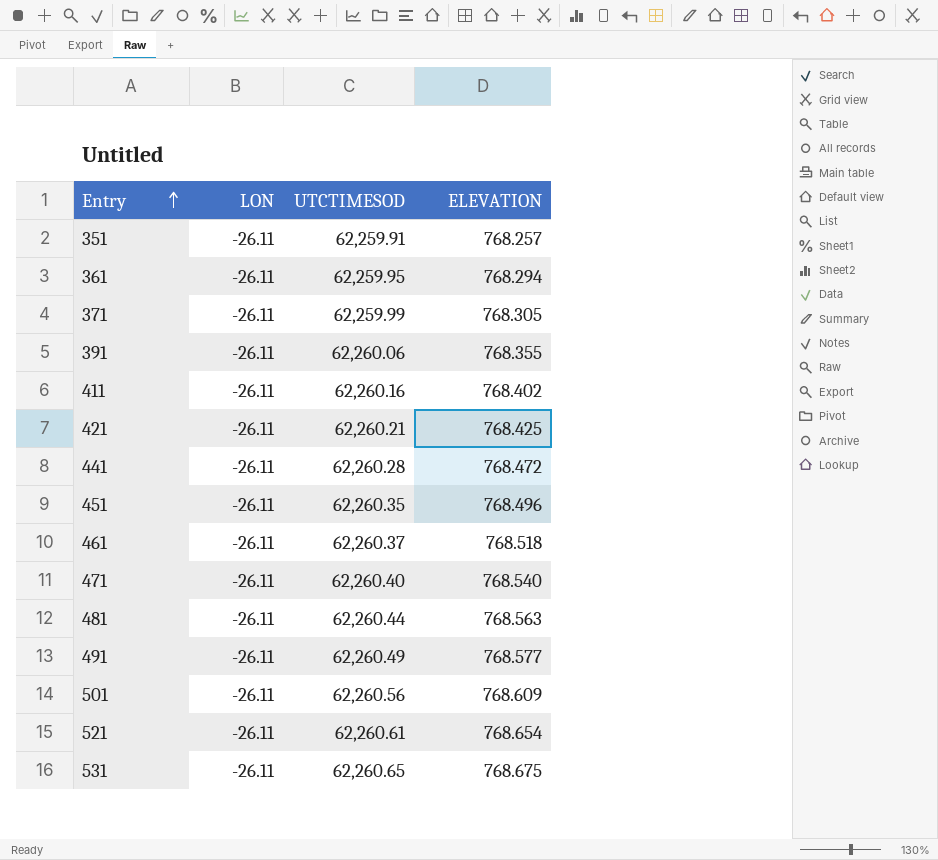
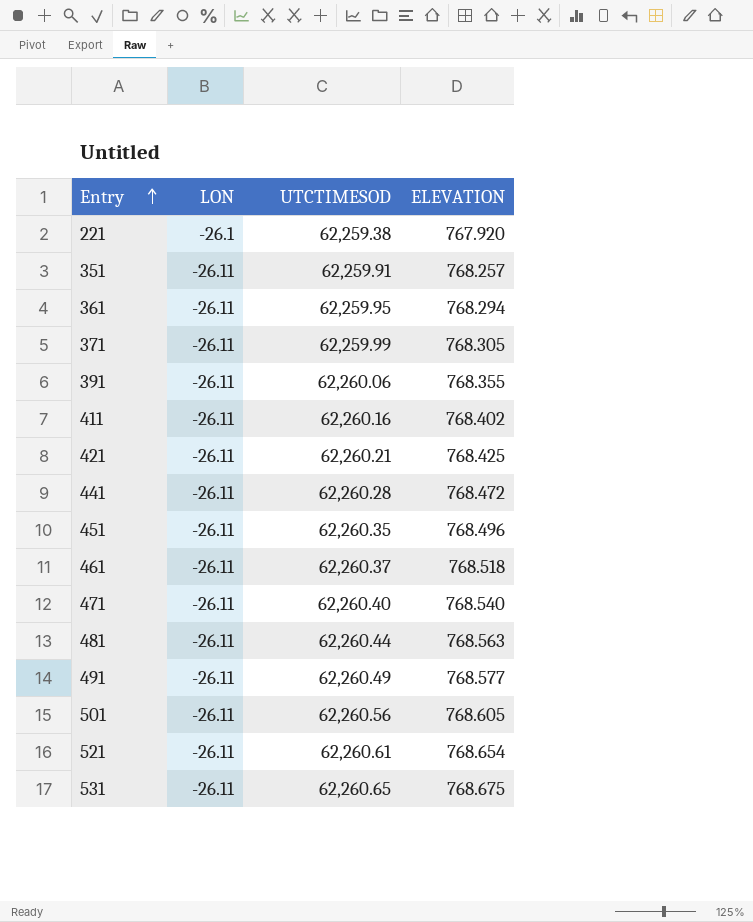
row 221: none -> -26.1 | 62,259.38 | 767.920
501 | ELEVATION: 768.609 -> 768.605

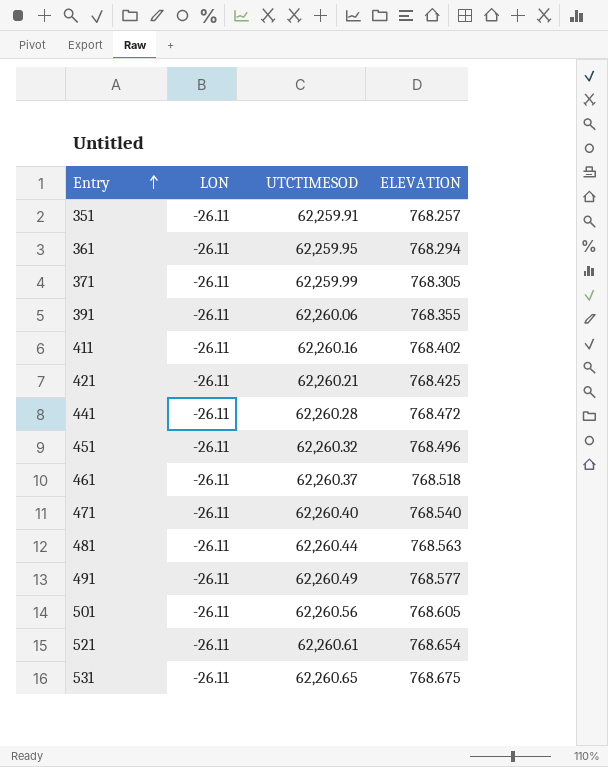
row 221: -26.1 | 62,259.38 | 767.920 -> none
451 | UTCTIMESOD: 62,260.35 -> 62,260.32

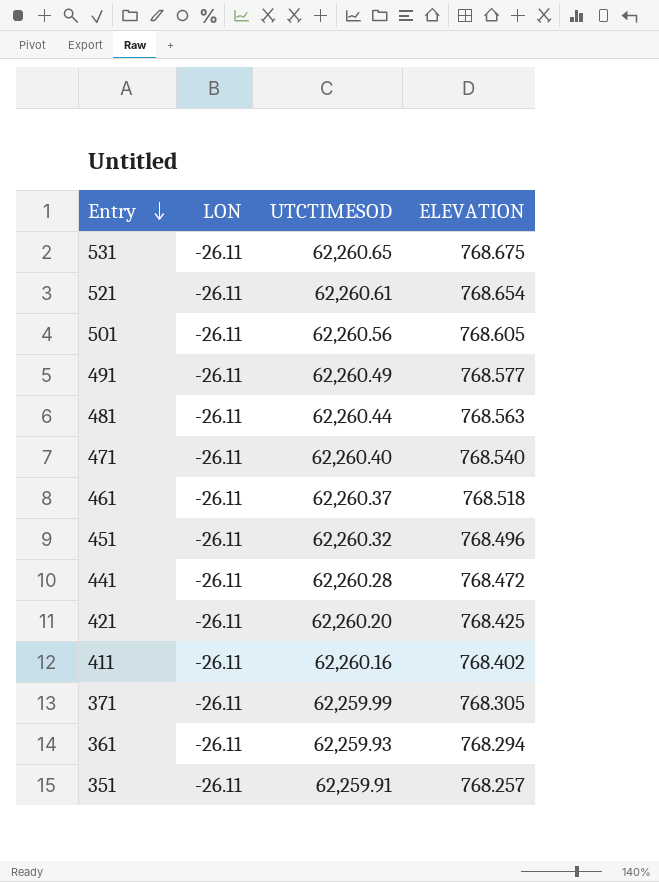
row order: Entry ascending -> Entry descending
row 391: -26.11 | 62,260.06 | 768.355 -> none
421 | UTCTIMESOD: 62,260.21 -> 62,260.20
361 | UTCTIMESOD: 62,259.95 -> 62,259.93

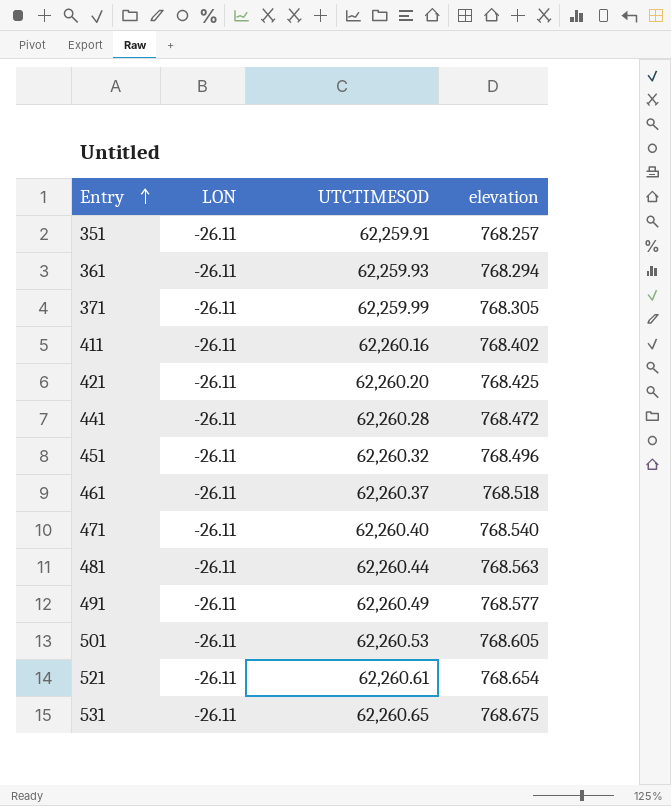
row order: Entry descending -> Entry ascending
column name: ELEVATION -> elevation
501 | UTCTIMESOD: 62,260.56 -> 62,260.53

